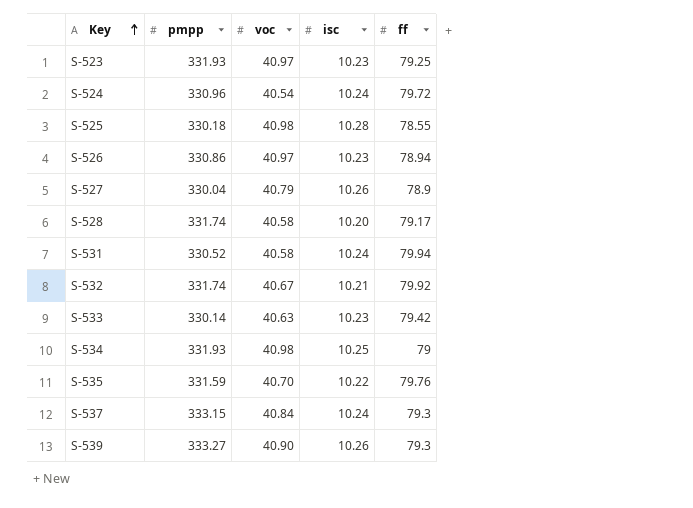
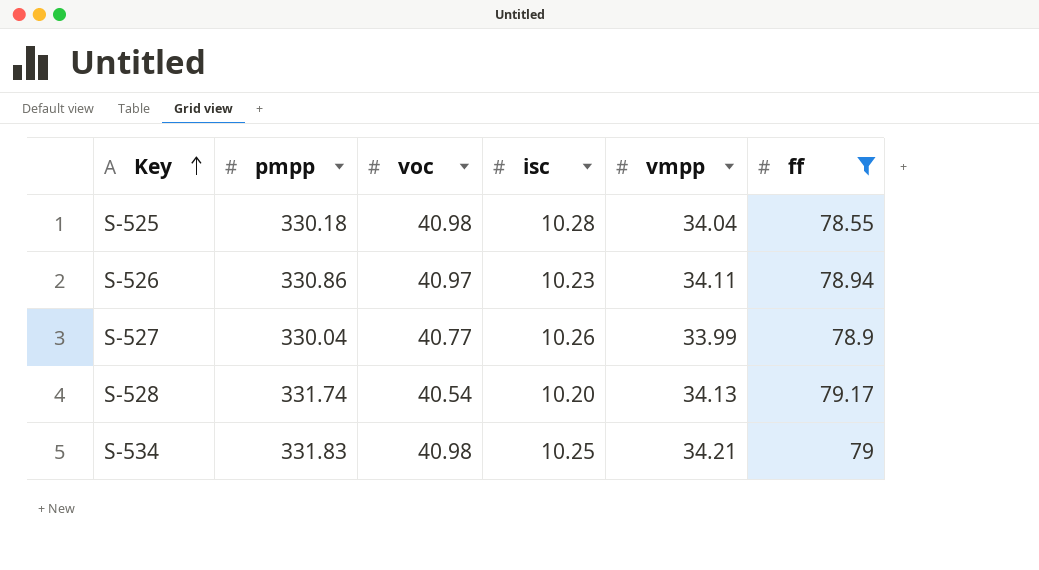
filter: none -> ff <= 79.17
column vmpp | position: none -> 5
S-527 | voc: 40.79 -> 40.77
S-528 | voc: 40.58 -> 40.54
S-534 | pmpp: 331.93 -> 331.83

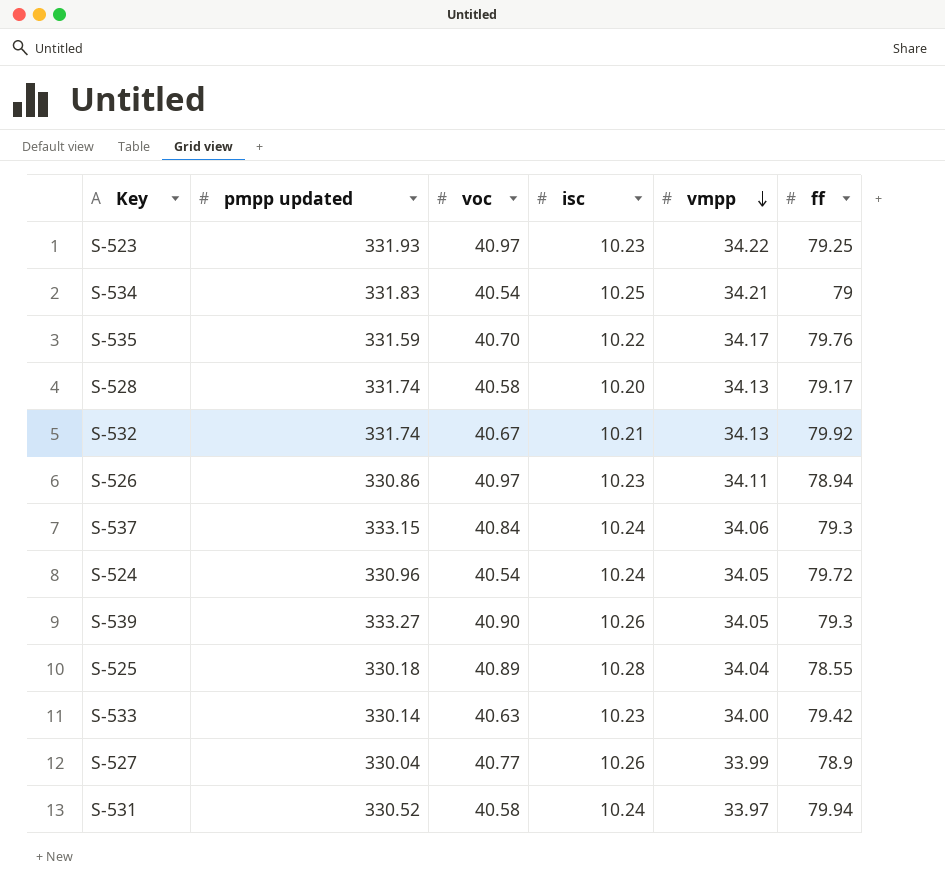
filter: ff <= 79.17 -> none
row order: Key ascending -> vmpp descending
column name: pmpp -> pmpp updated
S-534 | voc: 40.98 -> 40.54
S-528 | voc: 40.54 -> 40.58
S-525 | voc: 40.98 -> 40.89

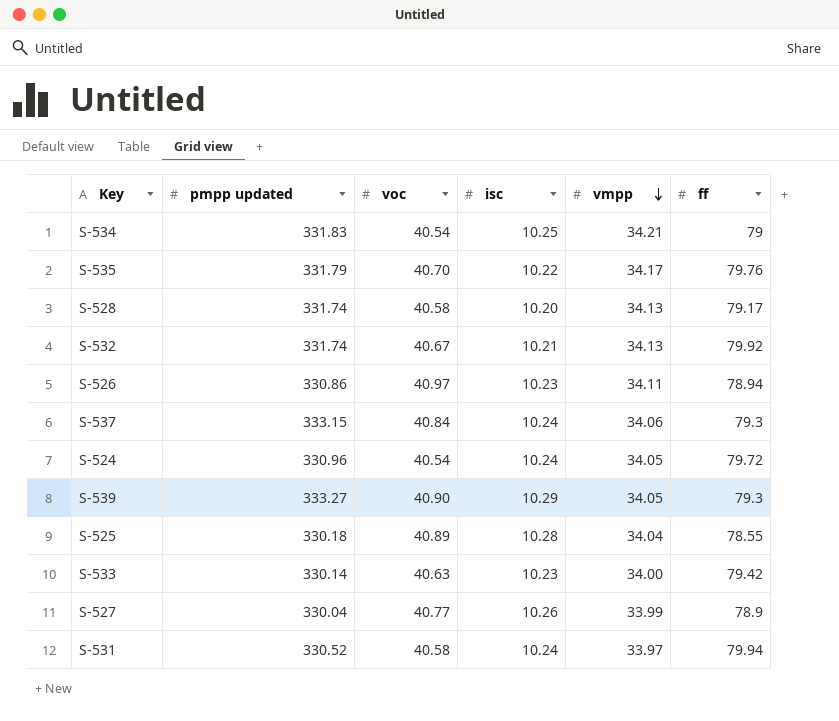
row S-523: 331.93 | 40.97 | 10.23 | 34.22 | 79.25 -> none
S-535 | pmpp updated: 331.59 -> 331.79
S-539 | isc: 10.26 -> 10.29

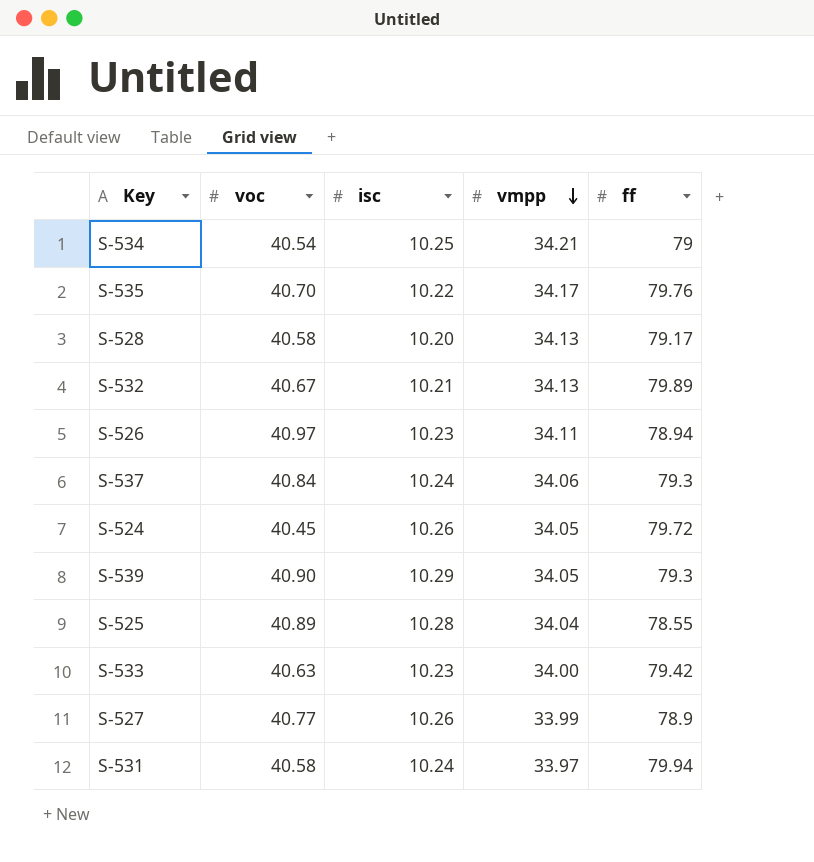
column pmpp updated | position: 2 -> none
S-532 | ff: 79.92 -> 79.89
S-524 | voc: 40.54 -> 40.45
S-524 | isc: 10.24 -> 10.26

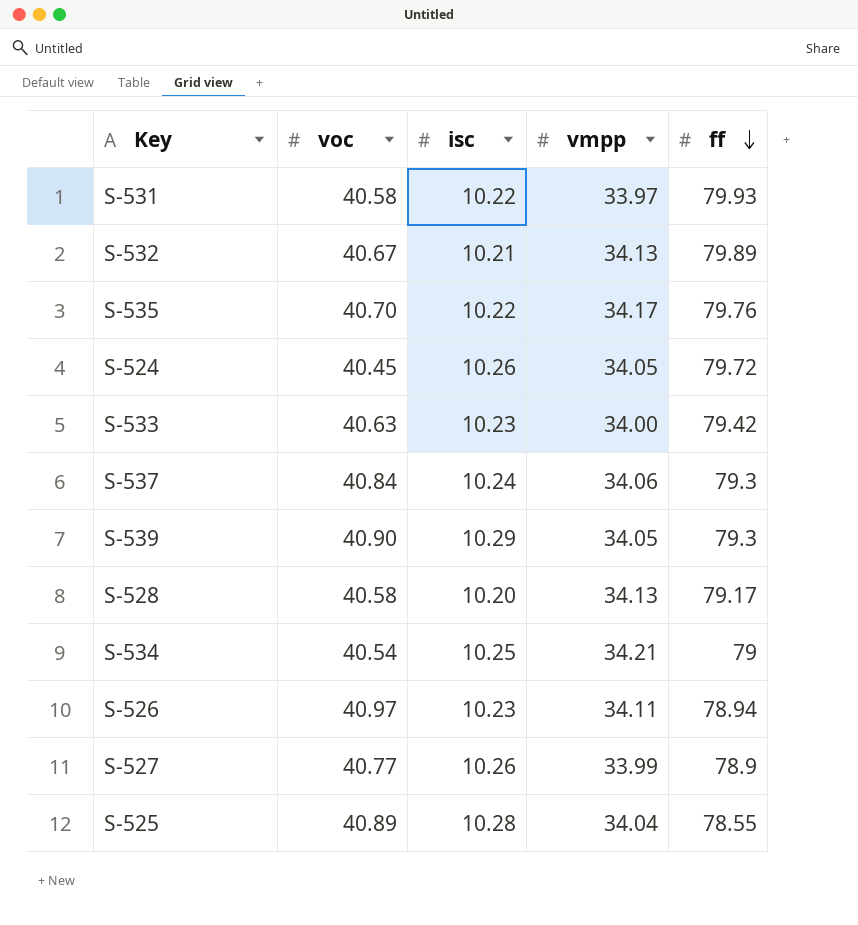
row order: vmpp descending -> ff descending
S-531 | isc: 10.24 -> 10.22
S-531 | ff: 79.94 -> 79.93

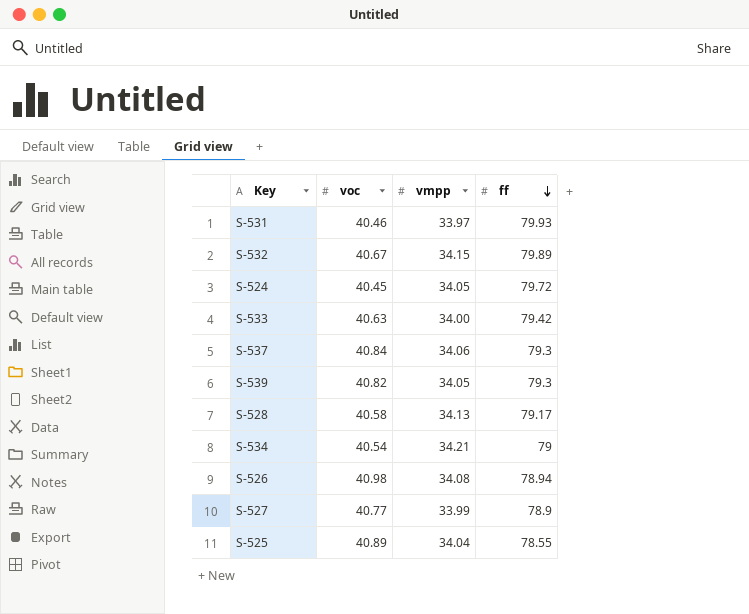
column isc | position: 3 -> none
row S-535: 40.70 | 10.22 | 34.17 | 79.76 -> none
S-531 | voc: 40.58 -> 40.46
S-532 | vmpp: 34.13 -> 34.15
S-539 | voc: 40.90 -> 40.82
S-526 | voc: 40.97 -> 40.98
S-526 | vmpp: 34.11 -> 34.08

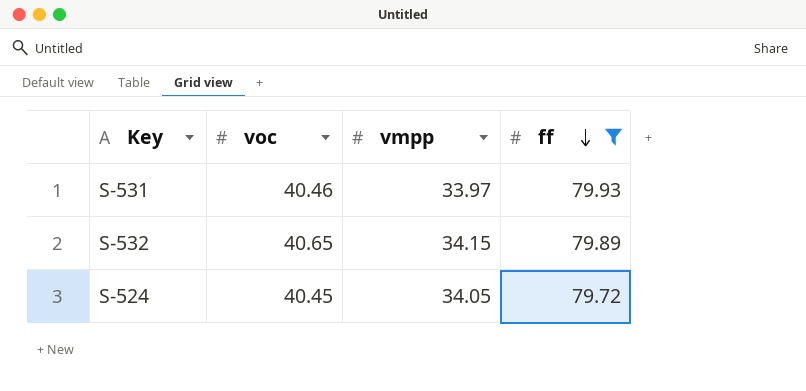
filter: none -> ff >= 79.72
S-532 | voc: 40.67 -> 40.65

